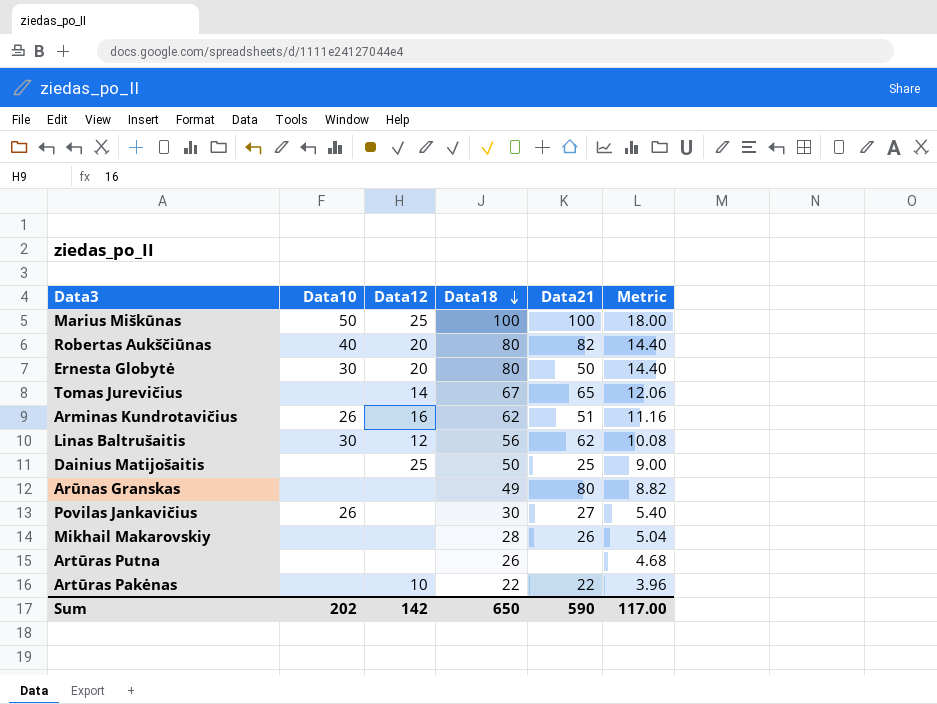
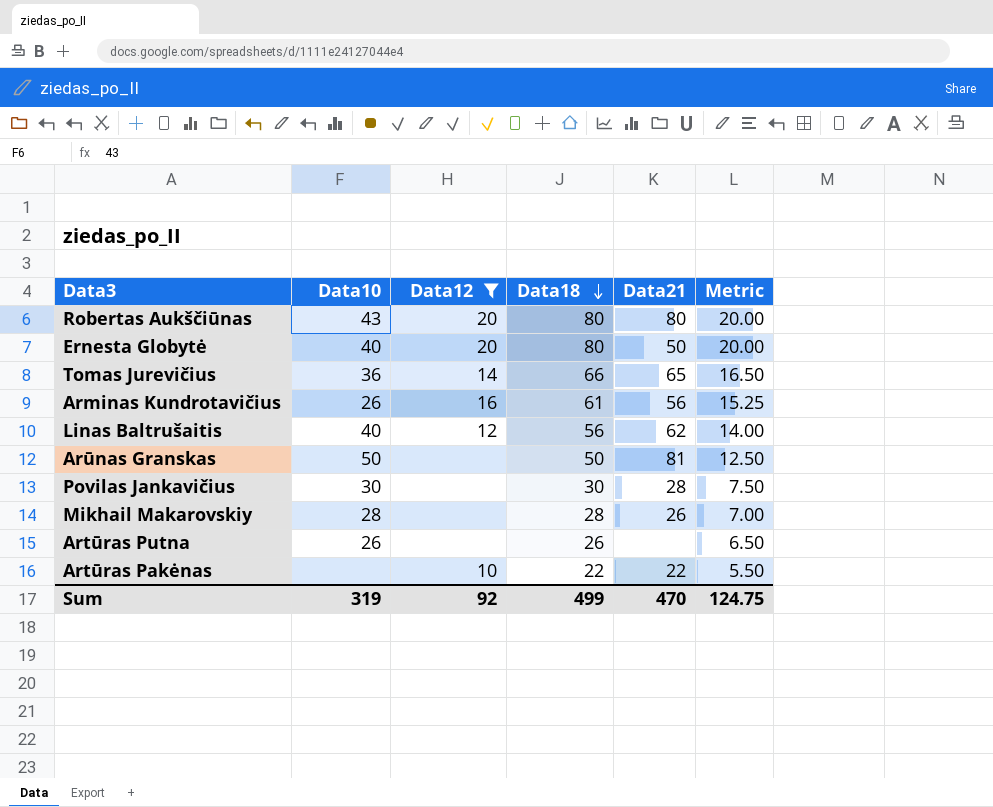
filter: none -> Data12 != 25
column Metric | formula: [Data18] * 0.18 -> [Data18] * 0.25
Robertas Aukščiūnas | Data10: 40 -> 43
Robertas Aukščiūnas | Data21: 82 -> 80
Ernesta Globytė | Data10: 30 -> 40
Tomas Jurevičius | Data10: none -> 36
Tomas Jurevičius | Data18: 67 -> 66
Arminas Kundrotavičius | Data18: 62 -> 61
Arminas Kundrotavičius | Data21: 51 -> 56
Linas Baltrušaitis | Data10: 30 -> 40
Arūnas Granskas | Data10: none -> 50
Arūnas Granskas | Data18: 49 -> 50
Arūnas Granskas | Data21: 80 -> 81
Povilas Jankavičius | Data10: 26 -> 30
Povilas Jankavičius | Data21: 27 -> 28
Mikhail Makarovskiy | Data10: none -> 28
Artūras Putna | Data10: none -> 26
Sum | Data10: 202 -> 319
Sum | Data12: 142 -> 92
Sum | Data18: 650 -> 499
Sum | Data21: 590 -> 470
Sum | Metric: 117.00 -> 124.75

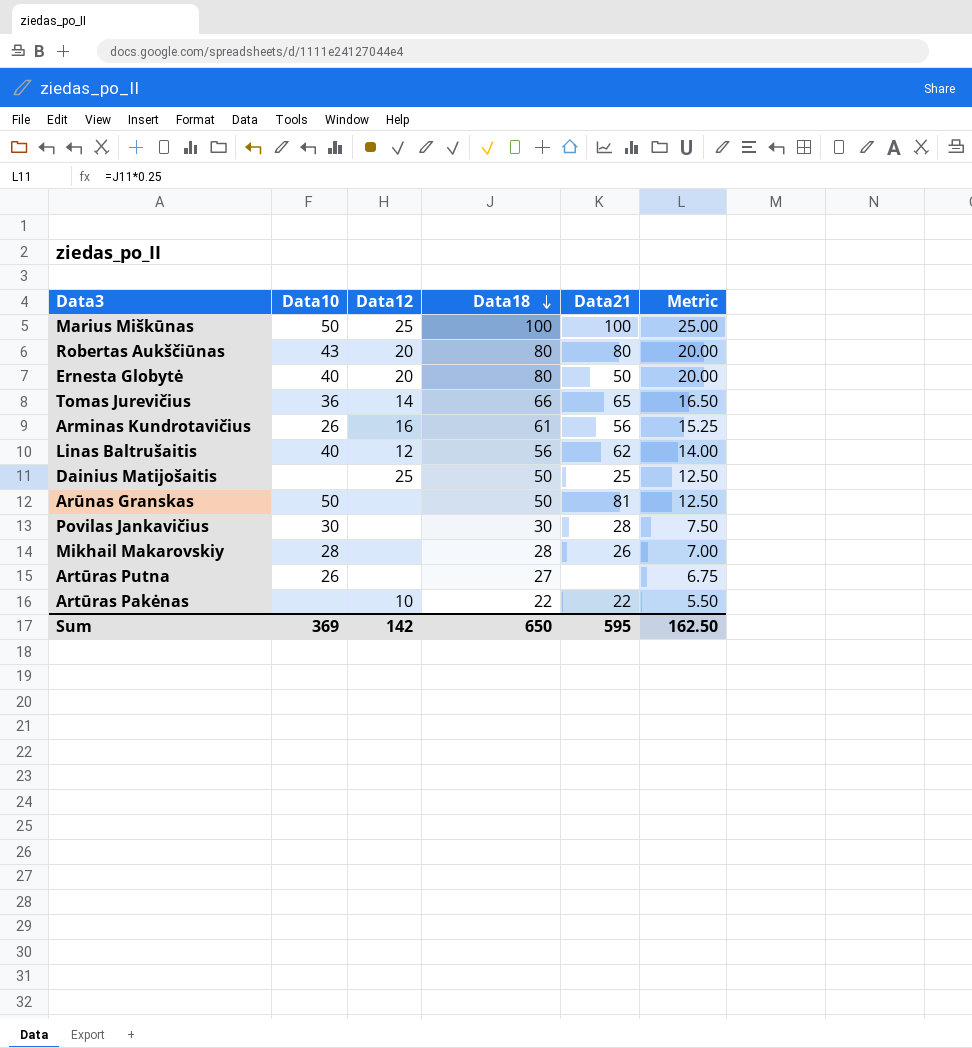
filter: Data12 != 25 -> none
Artūras Putna | Data18: 26 -> 27
Artūras Putna | Metric: 6.50 -> 6.75
Sum | Data10: 319 -> 369
Sum | Data12: 92 -> 142
Sum | Data18: 499 -> 650
Sum | Data21: 470 -> 595
Sum | Metric: 124.75 -> 162.50

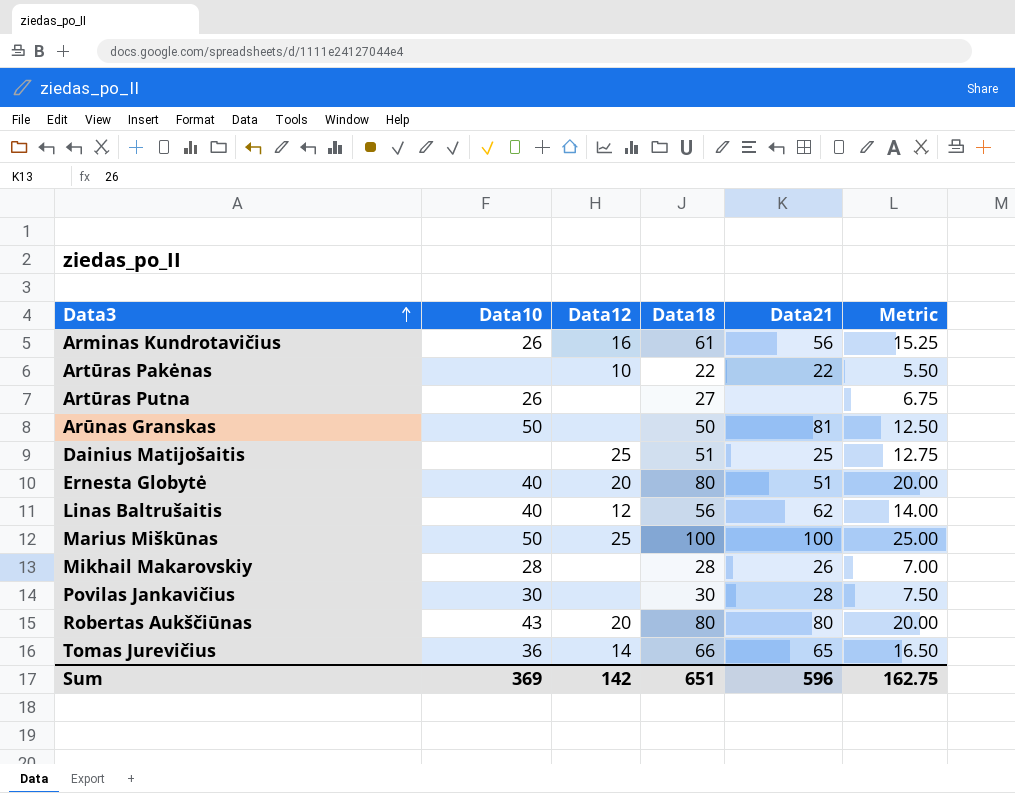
row order: Data18 descending -> Data3 ascending
Dainius Matijošaitis | Data18: 50 -> 51
Dainius Matijošaitis | Metric: 12.50 -> 12.75
Ernesta Globytė | Data21: 50 -> 51
Sum | Data18: 650 -> 651
Sum | Data21: 595 -> 596
Sum | Metric: 162.50 -> 162.75

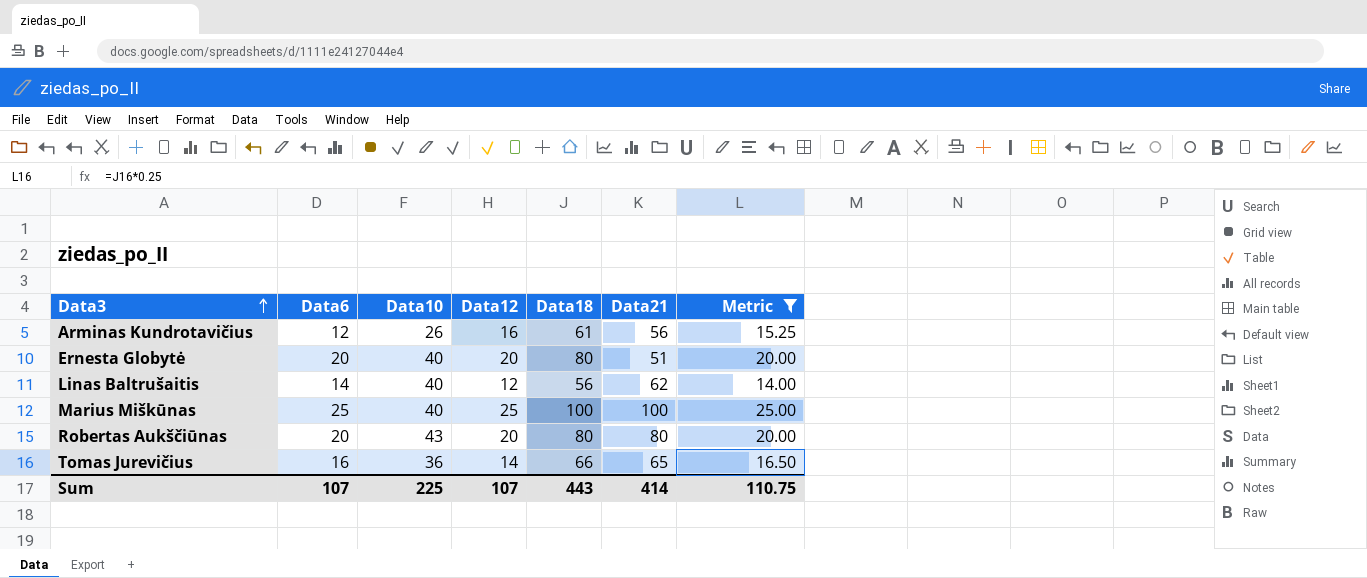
filter: none -> Metric >= 14.00
column Data6 | position: none -> 2
Marius Miškūnas | Data10: 50 -> 40
Sum | Data10: 369 -> 225
Sum | Data12: 142 -> 107
Sum | Data18: 651 -> 443
Sum | Data21: 596 -> 414
Sum | Metric: 162.75 -> 110.75

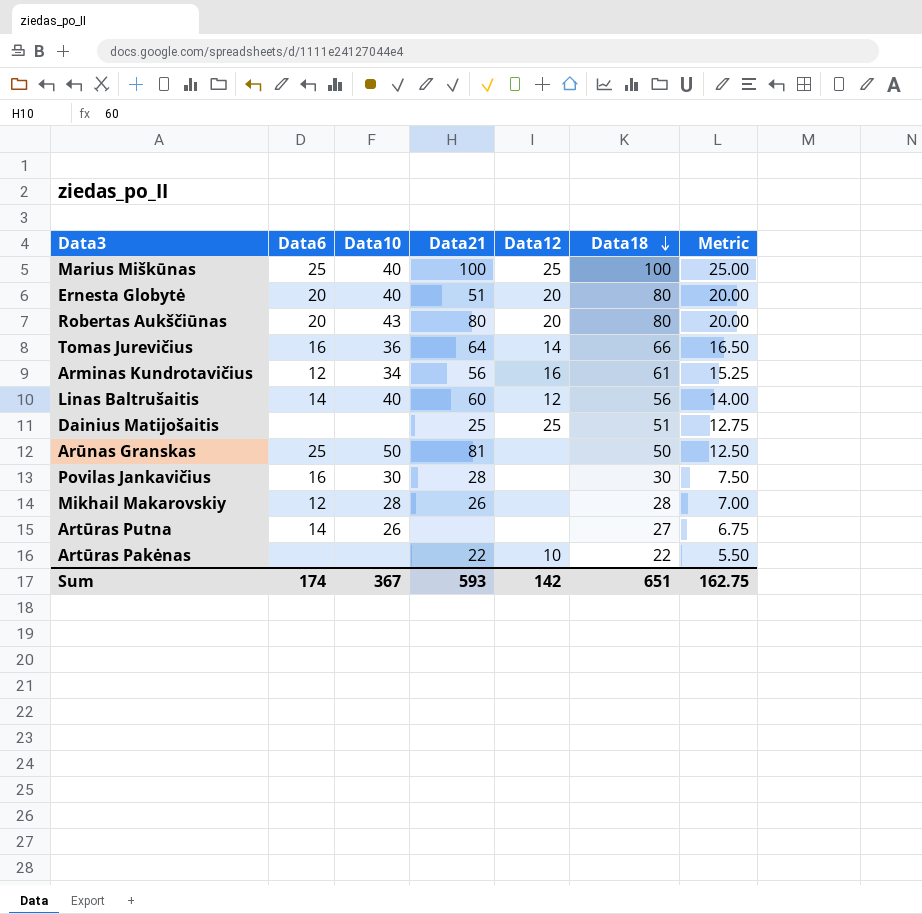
filter: Metric >= 14.00 -> none
row order: Data3 ascending -> Data18 descending
column Data21 | position: 6 -> 4
Tomas Jurevičius | Data21: 65 -> 64
Arminas Kundrotavičius | Data10: 26 -> 34
Linas Baltrušaitis | Data21: 62 -> 60
Sum | Data6: 107 -> 174
Sum | Data10: 225 -> 367
Sum | Data21: 414 -> 593
Sum | Data12: 107 -> 142
Sum | Data18: 443 -> 651
Sum | Metric: 110.75 -> 162.75

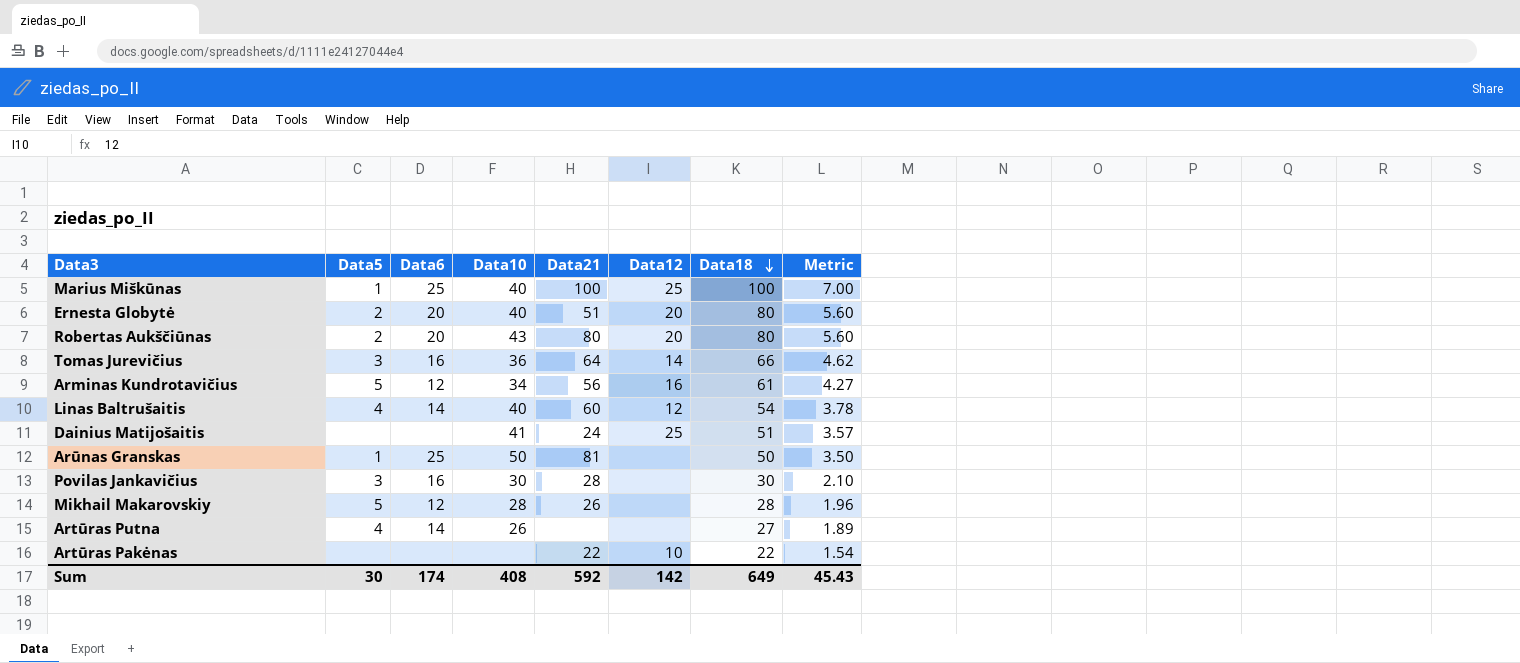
column Data5 | position: none -> 2
column Metric | formula: [Data18] * 0.25 -> [Data18] * 0.07
Linas Baltrušaitis | Data18: 56 -> 54
Dainius Matijošaitis | Data10: none -> 41
Dainius Matijošaitis | Data21: 25 -> 24
Sum | Data10: 367 -> 408
Sum | Data21: 593 -> 592
Sum | Data18: 651 -> 649
Sum | Metric: 162.75 -> 45.43

